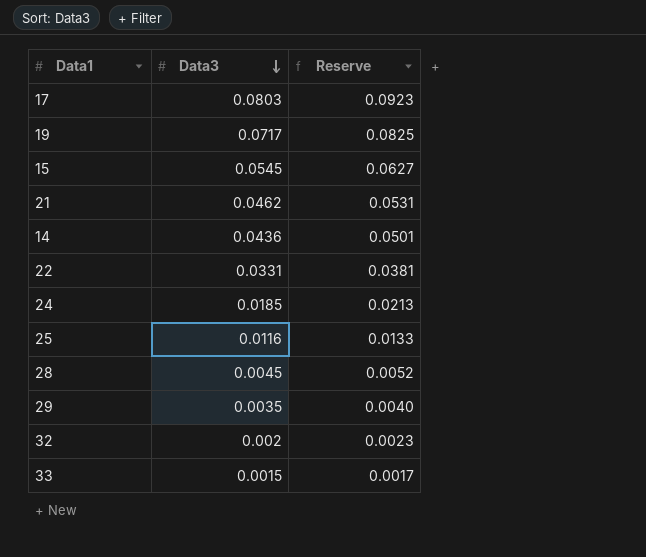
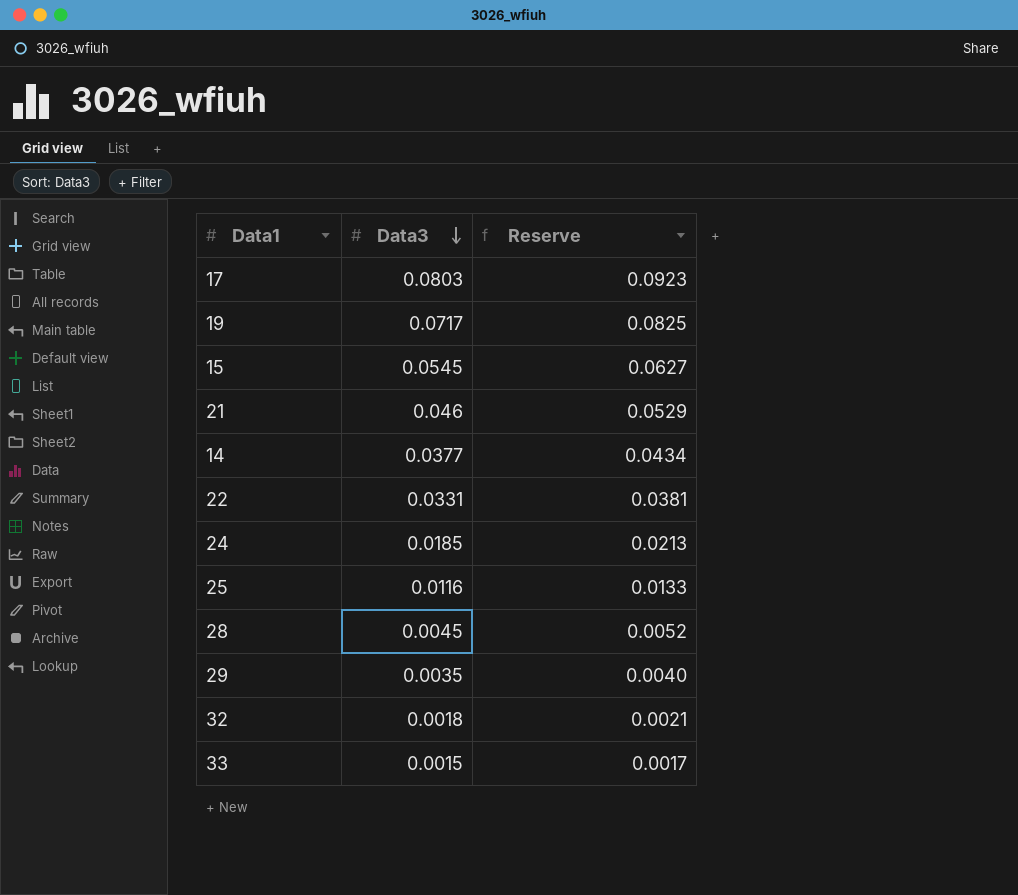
21 | Data3: 0.0462 -> 0.046
21 | Reserve: 0.0531 -> 0.0529
14 | Data3: 0.0436 -> 0.0377
14 | Reserve: 0.0501 -> 0.0434
32 | Data3: 0.002 -> 0.0018
32 | Reserve: 0.0023 -> 0.0021

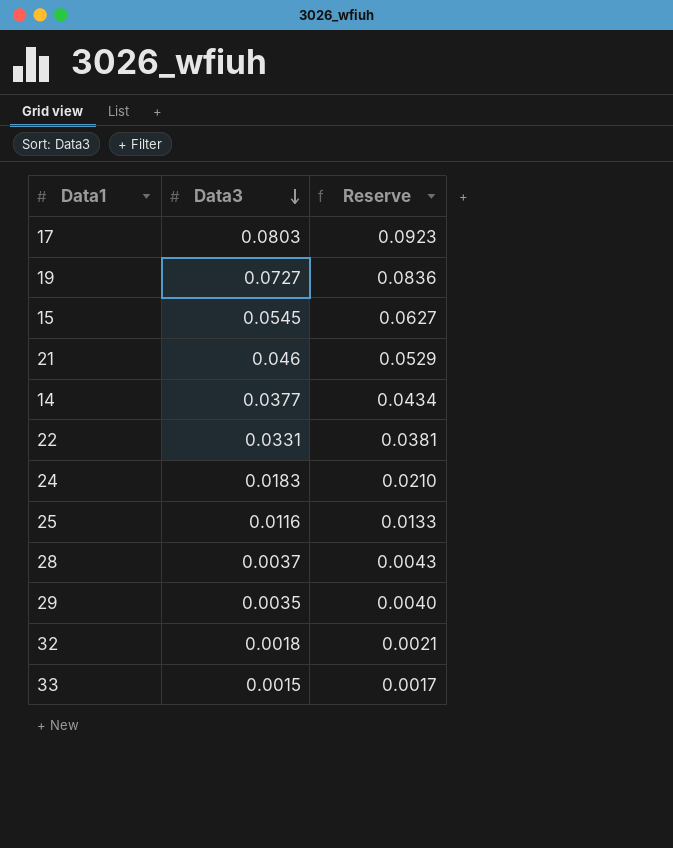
19 | Data3: 0.0717 -> 0.0727
19 | Reserve: 0.0825 -> 0.0836
24 | Data3: 0.0185 -> 0.0183
24 | Reserve: 0.0213 -> 0.0210
28 | Data3: 0.0045 -> 0.0037
28 | Reserve: 0.0052 -> 0.0043

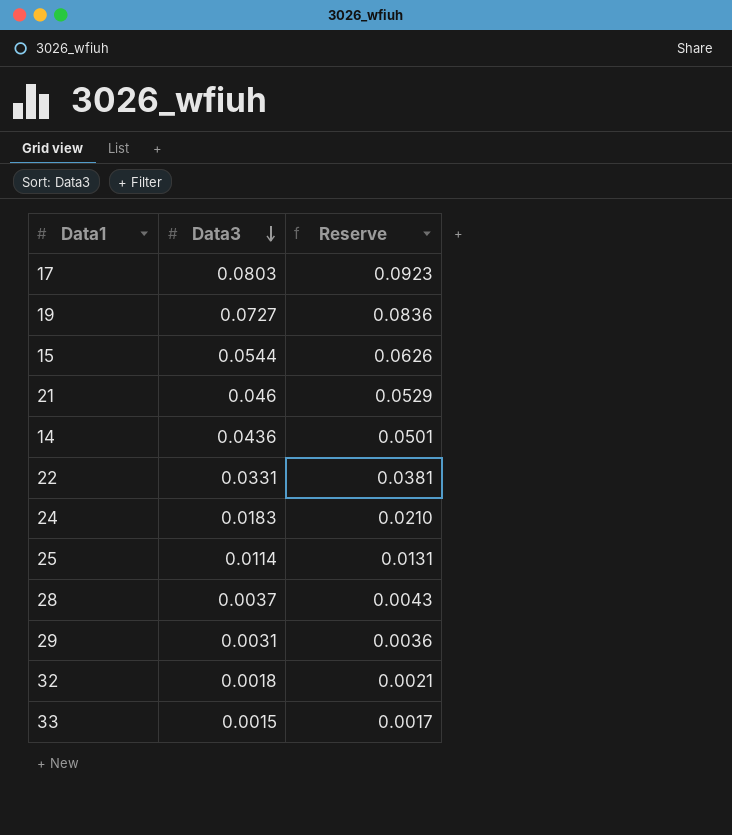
15 | Data3: 0.0545 -> 0.0544
15 | Reserve: 0.0627 -> 0.0626
14 | Data3: 0.0377 -> 0.0436
14 | Reserve: 0.0434 -> 0.0501
25 | Data3: 0.0116 -> 0.0114
25 | Reserve: 0.0133 -> 0.0131
29 | Data3: 0.0035 -> 0.0031
29 | Reserve: 0.0040 -> 0.0036

